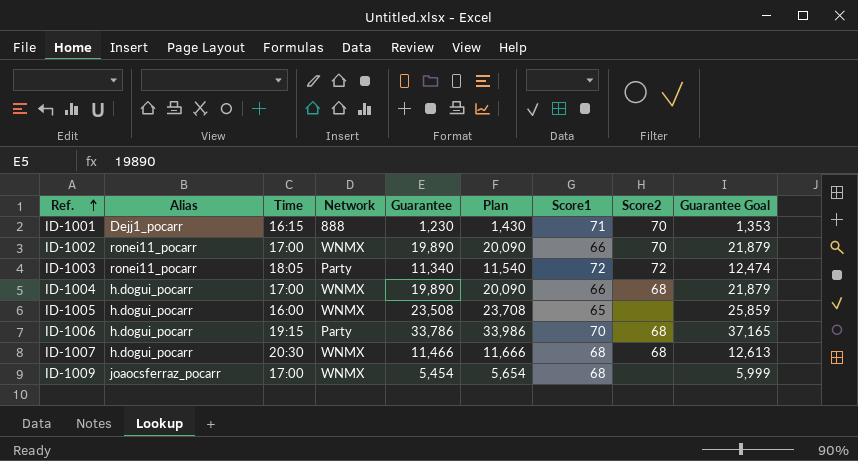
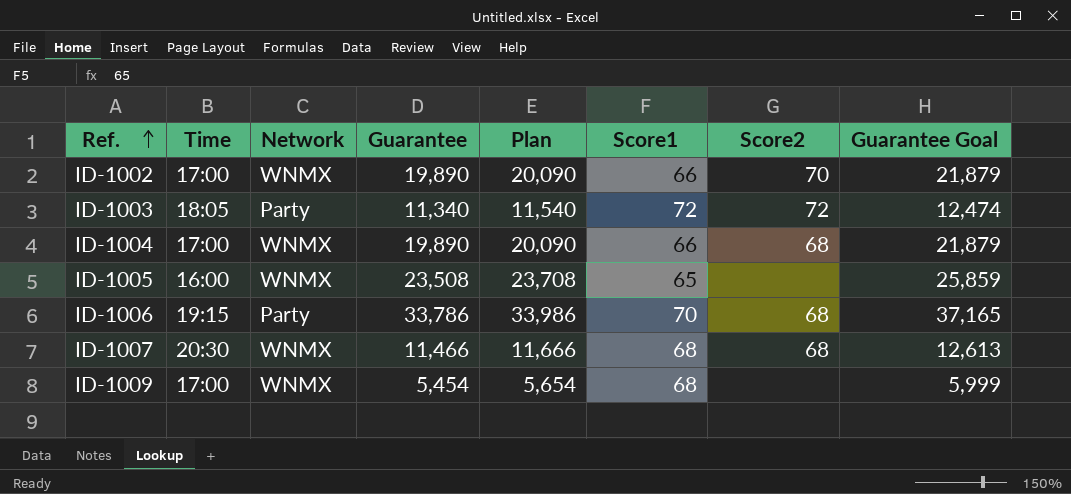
column Alias | position: 2 -> none
row ID-1001: Dejj1_pocarr | 16:15 | 888 | 1,230 | 1,430 | 71 | 70 | 1,353 -> none

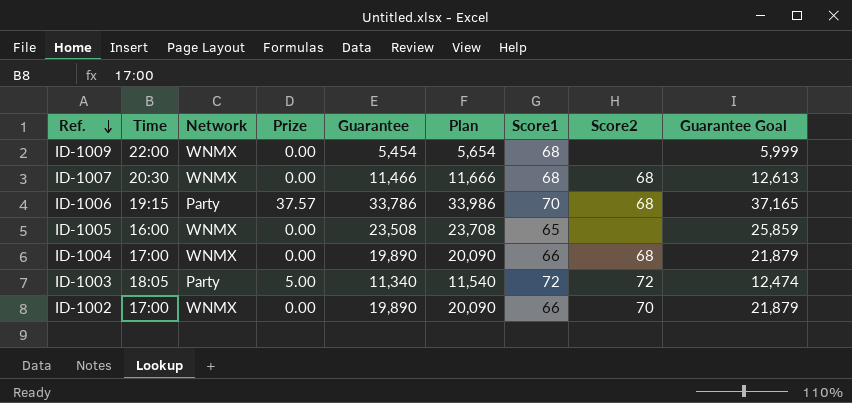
row order: Ref. ascending -> Ref. descending
column Prize | position: none -> 4
ID-1009 | Time: 17:00 -> 22:00

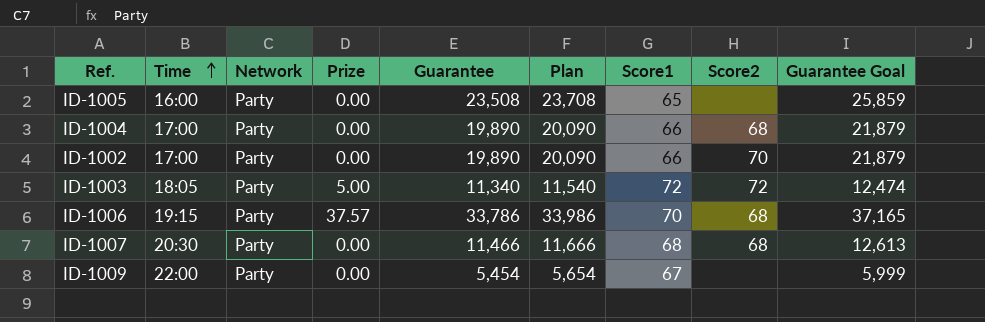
row order: Ref. descending -> Time ascending
ID-1005 | Network: WNMX -> Party
ID-1004 | Network: WNMX -> Party
ID-1002 | Network: WNMX -> Party
ID-1007 | Network: WNMX -> Party
ID-1009 | Network: WNMX -> Party
ID-1009 | Score1: 68 -> 67

